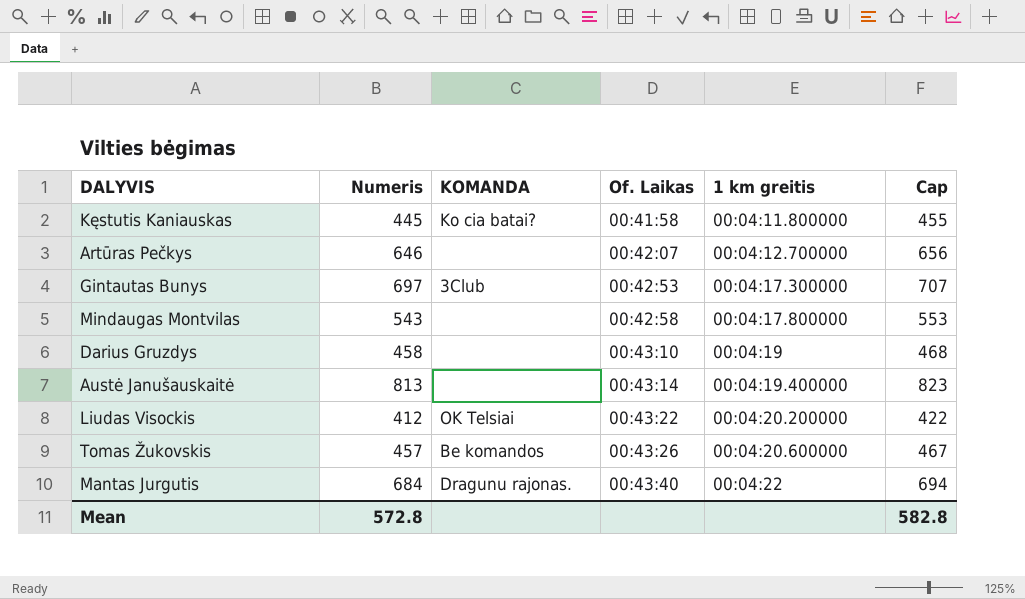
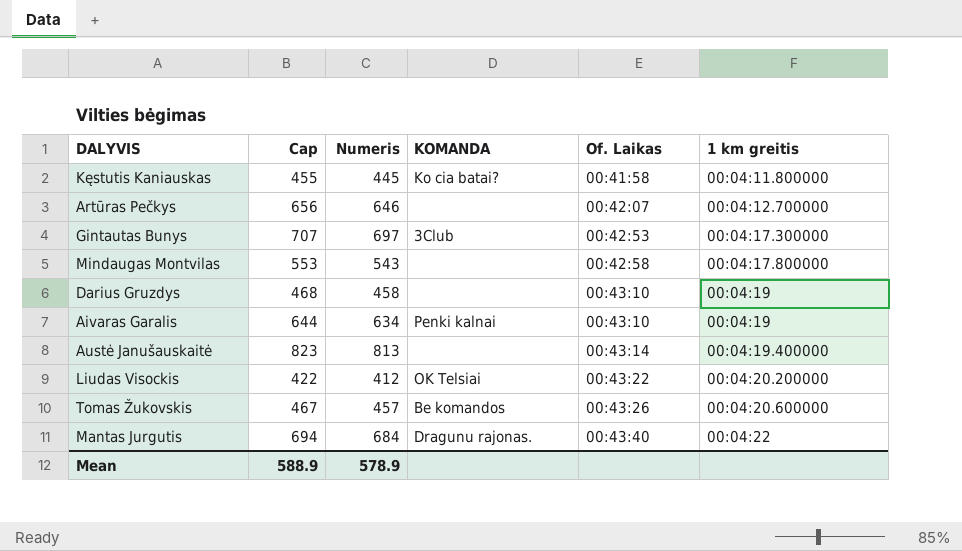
column Cap | position: 6 -> 2
row Aivaras Garalis: none -> 644 | 634 | Penki kalnai | 00:43:10 | 00:04:19
Mean | Cap: 582.8 -> 588.9
Mean | Numeris: 572.8 -> 578.9

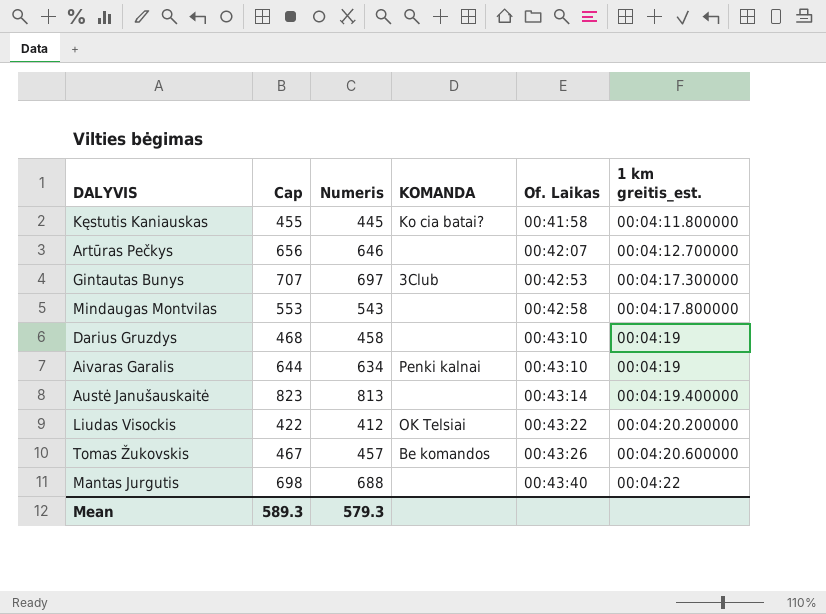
column name: 1 km greitis -> 1 km greitis_est.
Mantas Jurgutis | Cap: 694 -> 698
Mantas Jurgutis | Numeris: 684 -> 688
Mantas Jurgutis | KOMANDA: Dragunu rajonas. -> none
Mean | Cap: 588.9 -> 589.3
Mean | Numeris: 578.9 -> 579.3

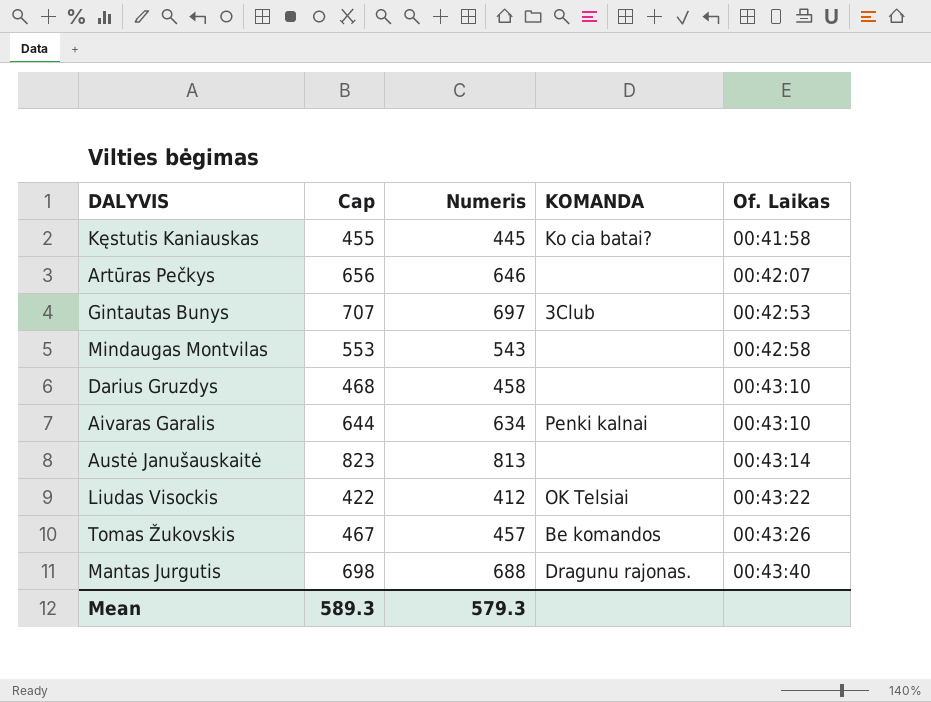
column 1 km greitis_est. | position: 6 -> none
Mantas Jurgutis | KOMANDA: none -> Dragunu rajonas.

